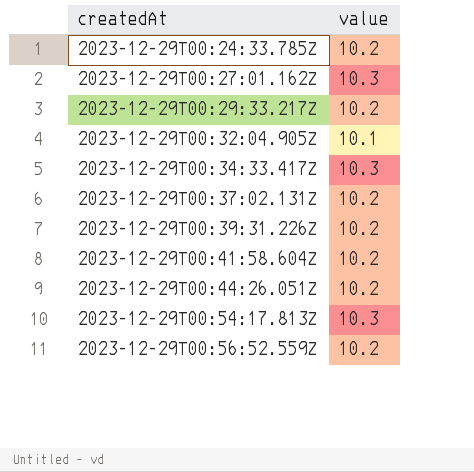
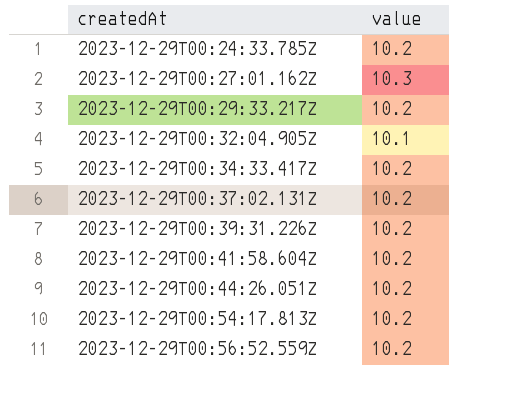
2023-12-29T00:34:33.417Z | value: 10.3 -> 10.2
2023-12-29T00:54:17.813Z | value: 10.3 -> 10.2

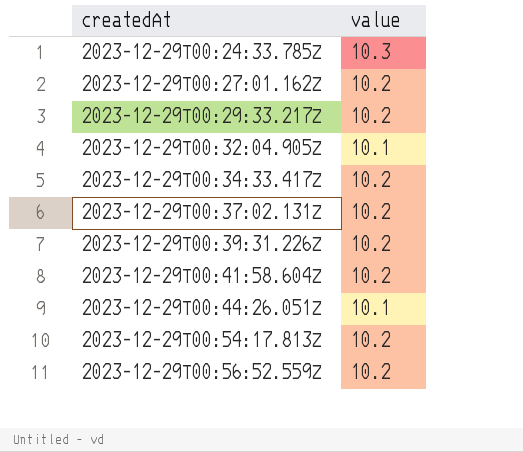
2023-12-29T00:24:33.785Z | value: 10.2 -> 10.3
2023-12-29T00:27:01.162Z | value: 10.3 -> 10.2
2023-12-29T00:44:26.051Z | value: 10.2 -> 10.1

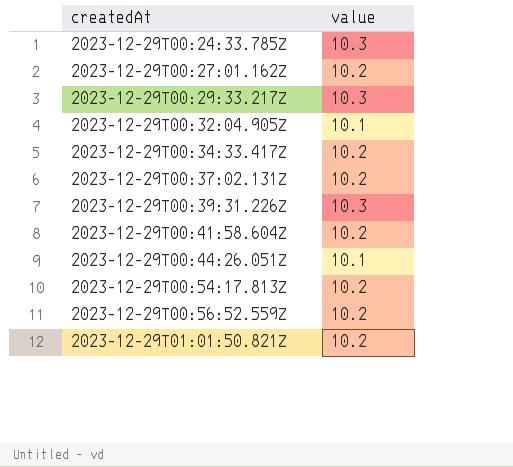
2023-12-29T00:29:33.217Z | value: 10.2 -> 10.3
2023-12-29T00:39:31.226Z | value: 10.2 -> 10.3
row 2023-12-29T01:01:50.821Z: none -> 10.2

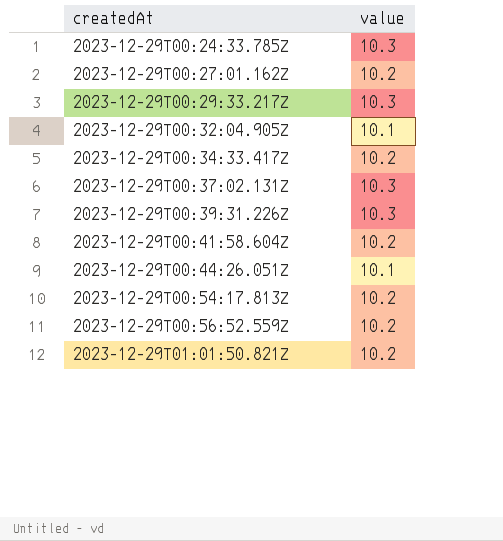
2023-12-29T00:37:02.131Z | value: 10.2 -> 10.3

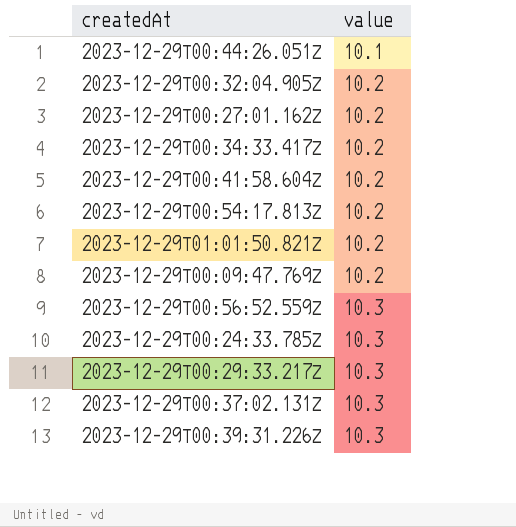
row order: createdAt ascending -> value ascending
2023-12-29T00:32:04.905Z | value: 10.1 -> 10.2
row 2023-12-29T00:09:47.769Z: none -> 10.2
2023-12-29T00:56:52.559Z | value: 10.2 -> 10.3

